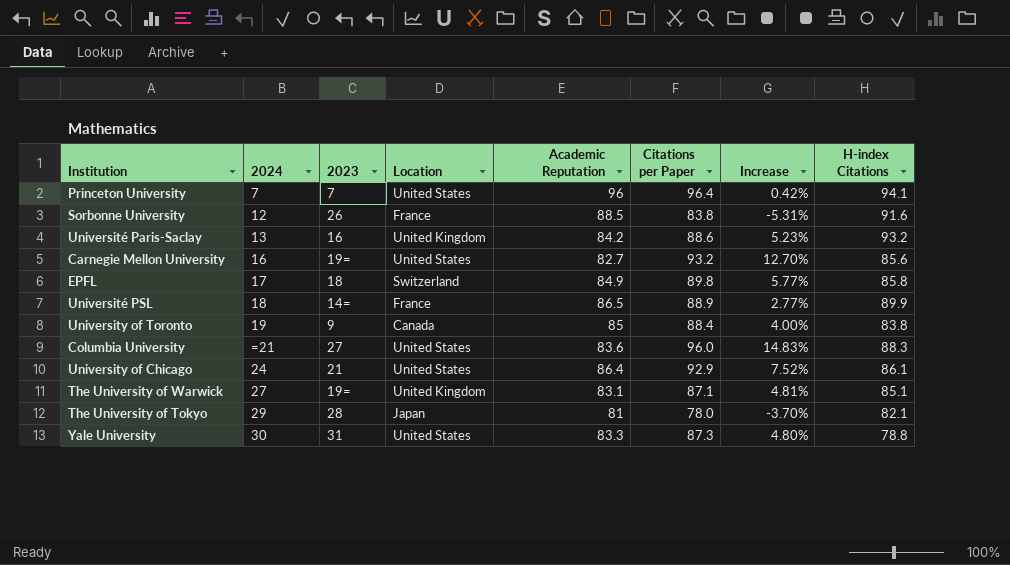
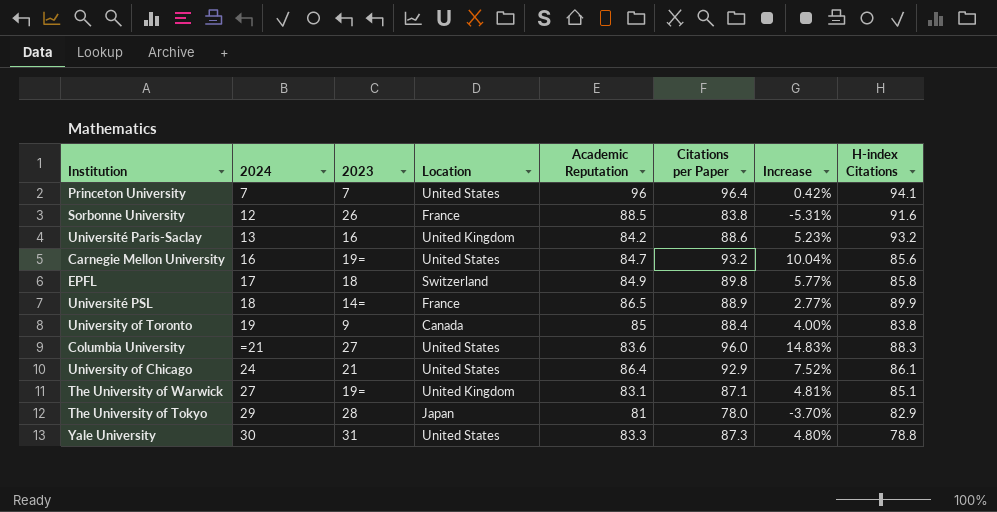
Carnegie Mellon University | Academic Reputation: 82.7 -> 84.7
Carnegie Mellon University | Increase: 12.70% -> 10.04%
The University of Tokyo | H-index Citations: 82.1 -> 82.9

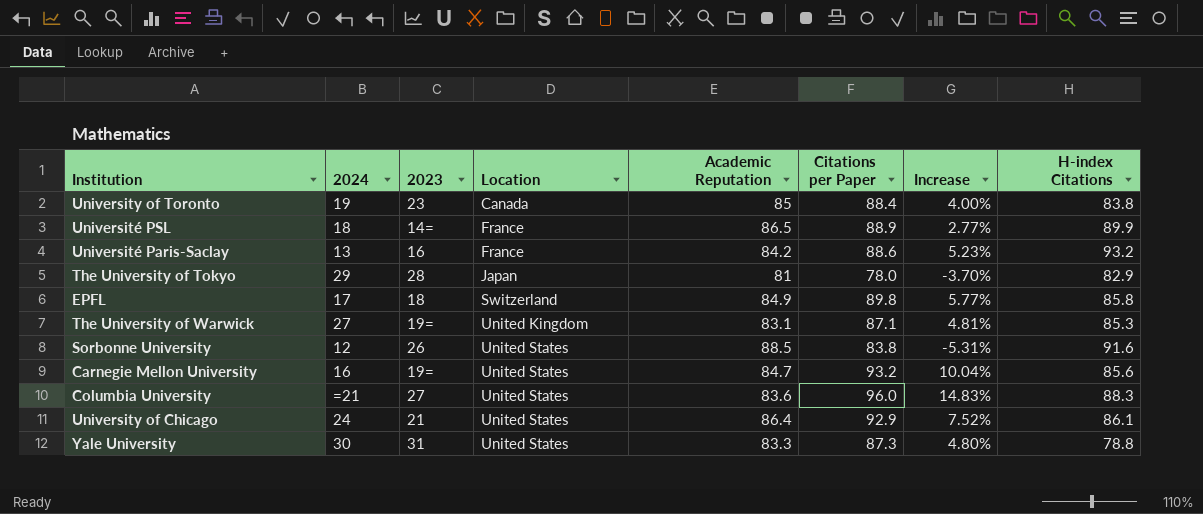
row order: none -> Location ascending
row Princeton University: 7 | 7 | United States | 96 | 96.4 | 0.42% | 94.1 -> none
University of Toronto | 2023: 9 -> 23
Université Paris-Saclay | Location: United Kingdom -> France
The University of Warwick | H-index Citations: 85.1 -> 85.3
Sorbonne University | Location: France -> United States

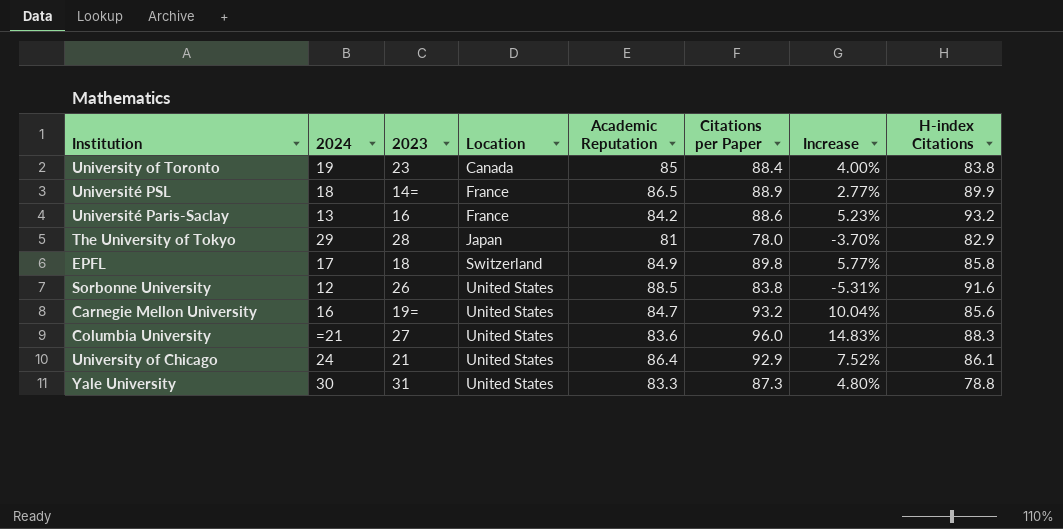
row The University of Warwick: 27 | 19= | United Kingdom | 83.1 | 87.1 | 4.81% | 85.3 -> none

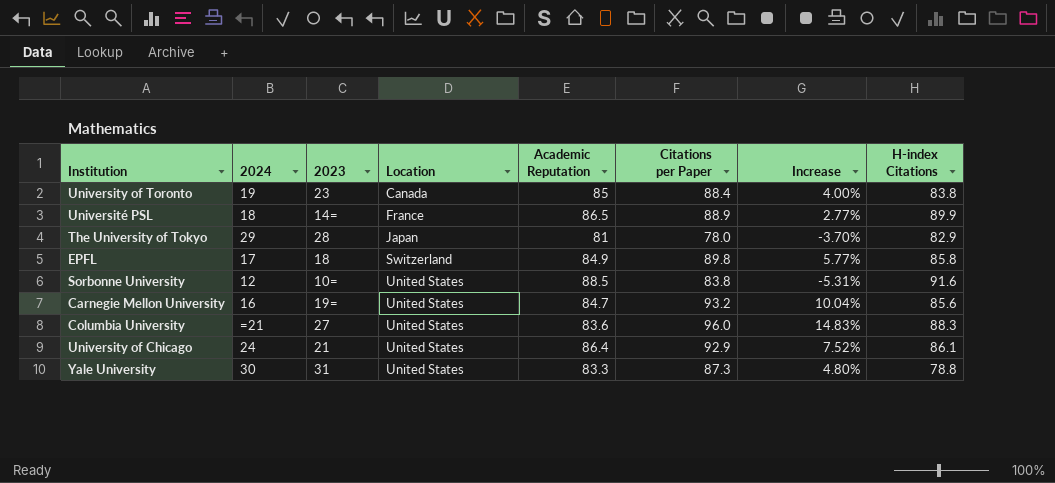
row Université Paris-Saclay: 13 | 16 | France | 84.2 | 88.6 | 5.23% | 93.2 -> none
Sorbonne University | 2023: 26 -> 10=

